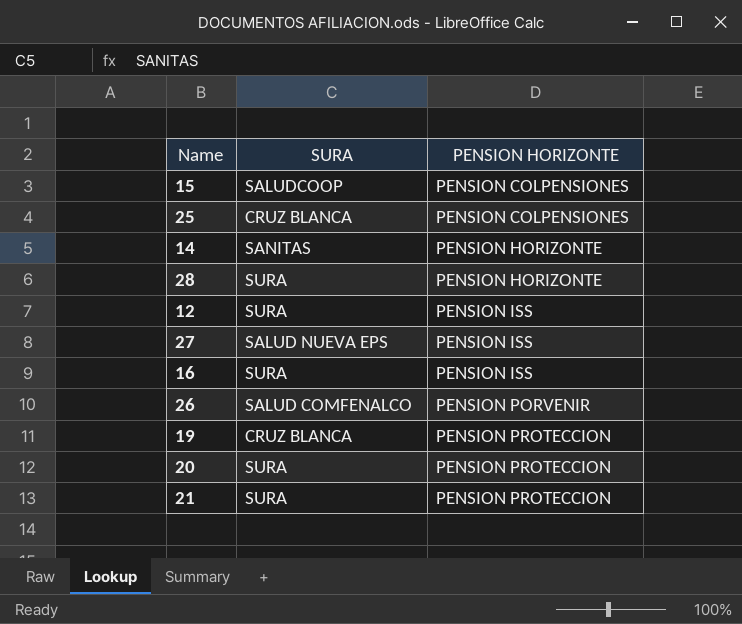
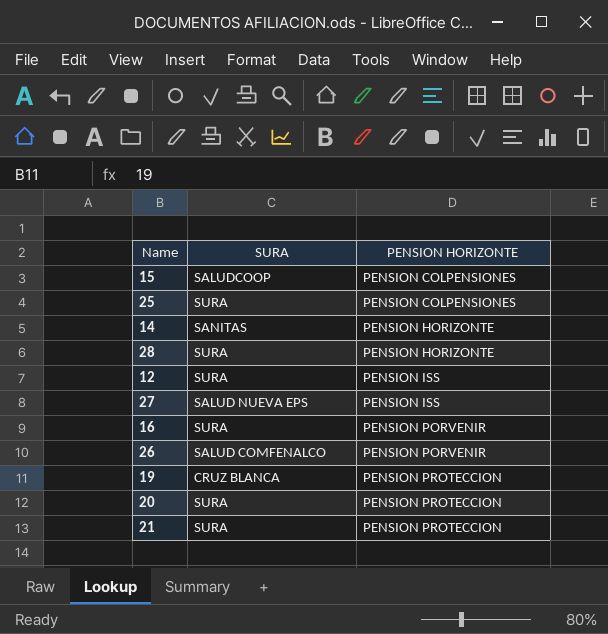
25 | SURA: CRUZ BLANCA -> SURA
16 | PENSION HORIZONTE: PENSION ISS -> PENSION PORVENIR

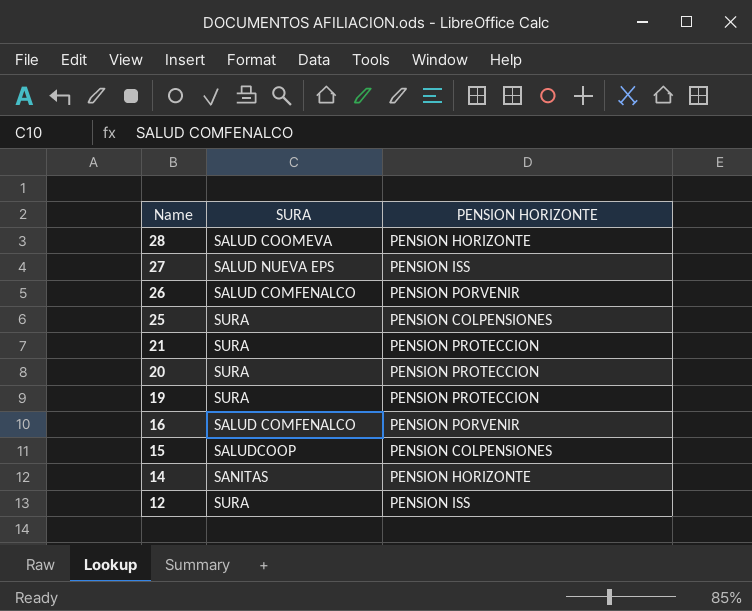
row order: PENSION HORIZONTE ascending -> Name descending
28 | SURA: SURA -> SALUD COOMEVA
19 | SURA: CRUZ BLANCA -> SURA
16 | SURA: SURA -> SALUD COMFENALCO

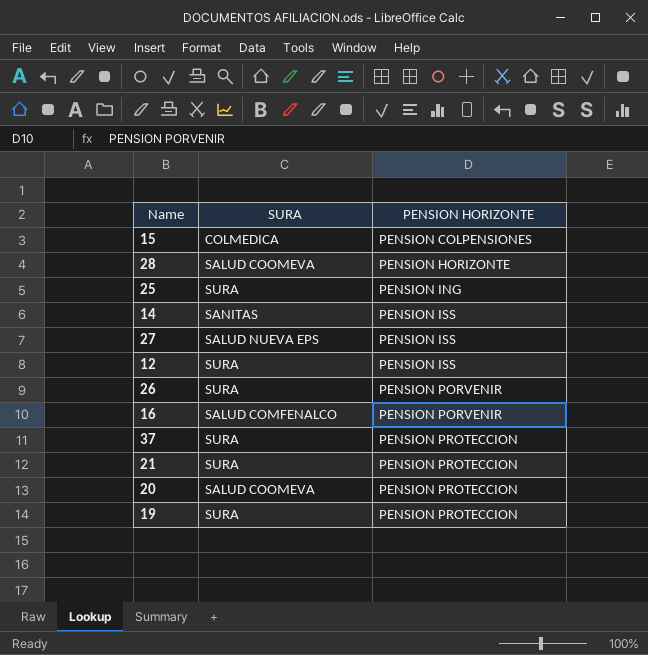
row order: Name descending -> PENSION HORIZONTE ascending
15 | SURA: SALUDCOOP -> COLMEDICA
25 | PENSION HORIZONTE: PENSION COLPENSIONES -> PENSION ING
14 | PENSION HORIZONTE: PENSION HORIZONTE -> PENSION ISS
26 | SURA: SALUD COMFENALCO -> SURA
row 37: none -> SURA | PENSION PROTECCION
20 | SURA: SURA -> SALUD COOMEVA

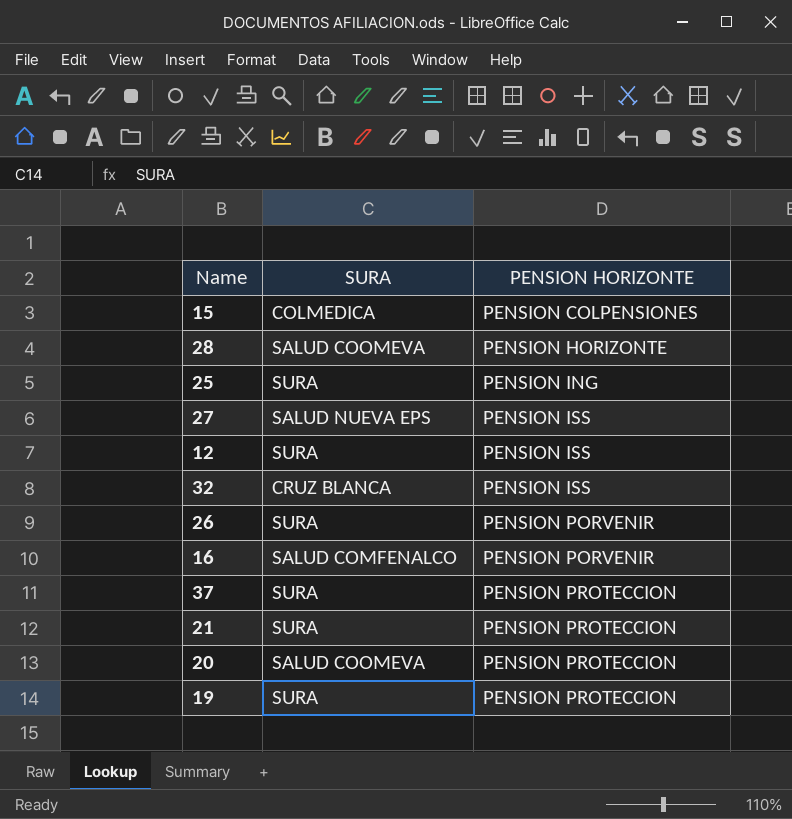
row 14: SANITAS | PENSION ISS -> none
row 32: none -> CRUZ BLANCA | PENSION ISS

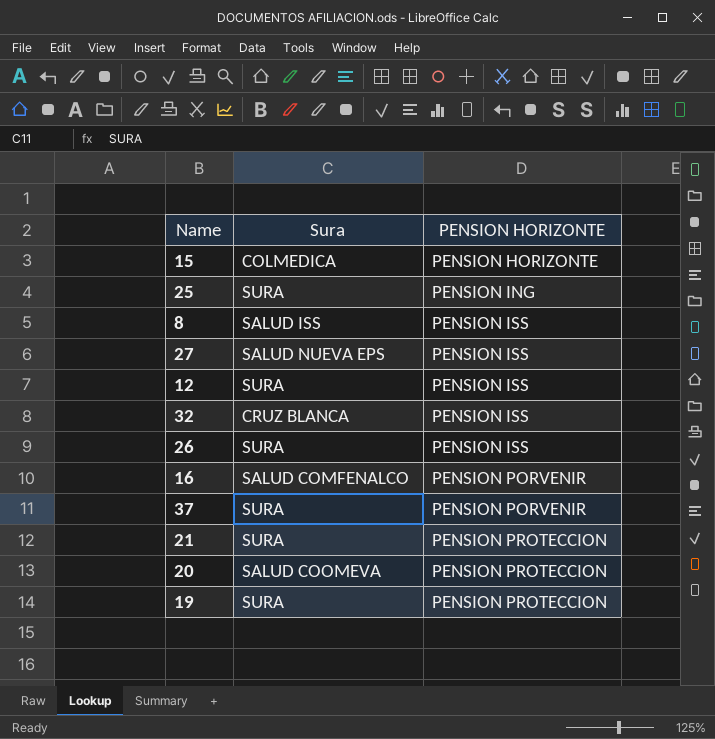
column name: SURA -> Sura
row 28: SALUD COOMEVA | PENSION HORIZONTE -> none
15 | PENSION HORIZONTE: PENSION COLPENSIONES -> PENSION HORIZONTE
row 8: none -> SALUD ISS | PENSION ISS
26 | PENSION HORIZONTE: PENSION PORVENIR -> PENSION ISS
37 | PENSION HORIZONTE: PENSION PROTECCION -> PENSION PORVENIR

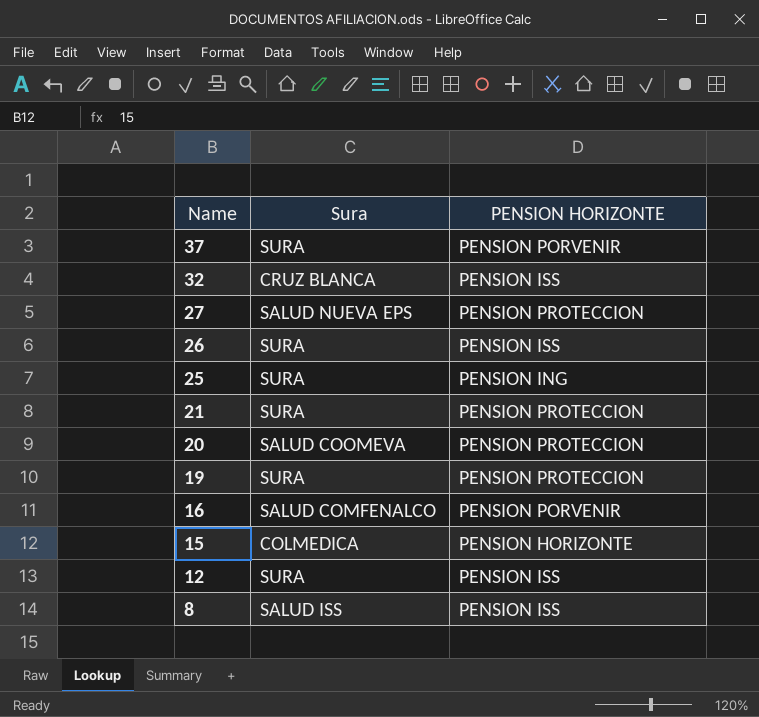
row order: PENSION HORIZONTE ascending -> Name descending
27 | PENSION HORIZONTE: PENSION ISS -> PENSION PROTECCION

